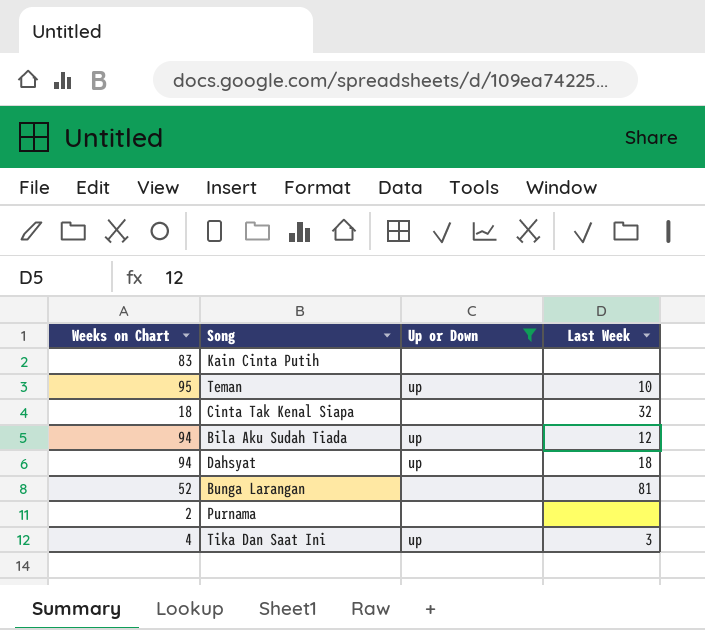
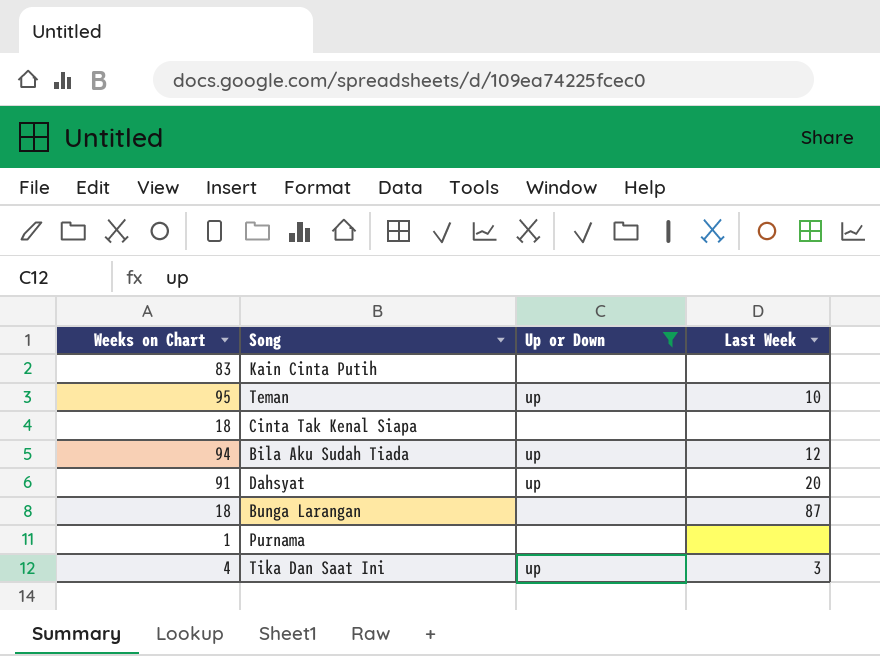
Cinta Tak Kenal Siapa | Last Week: 32 -> none
Dahsyat | Weeks on Chart: 94 -> 91
Dahsyat | Last Week: 18 -> 20
Bunga Larangan | Weeks on Chart: 52 -> 18
Bunga Larangan | Last Week: 81 -> 87
Purnama | Weeks on Chart: 2 -> 1

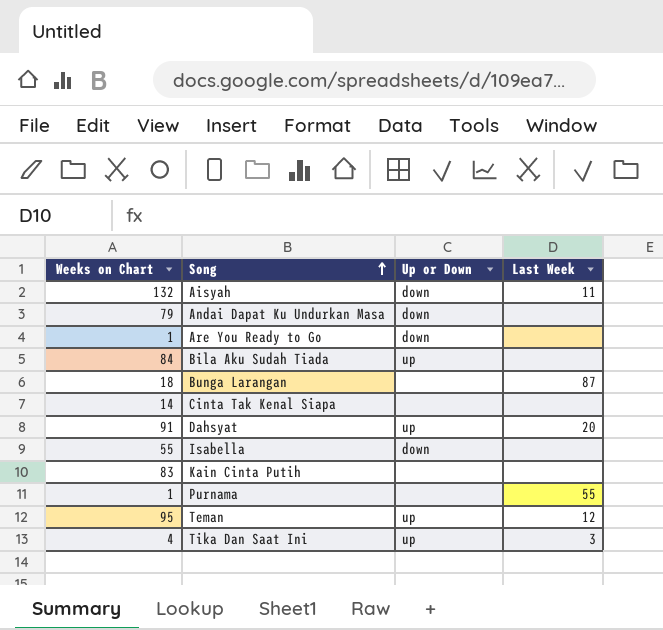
filter: Up or Down != down -> none
row order: none -> Song ascending
Bila Aku Sudah Tiada | Weeks on Chart: 94 -> 84
Bila Aku Sudah Tiada | Last Week: 12 -> none
Cinta Tak Kenal Siapa | Weeks on Chart: 18 -> 14
Purnama | Last Week: none -> 55
Teman | Last Week: 10 -> 12

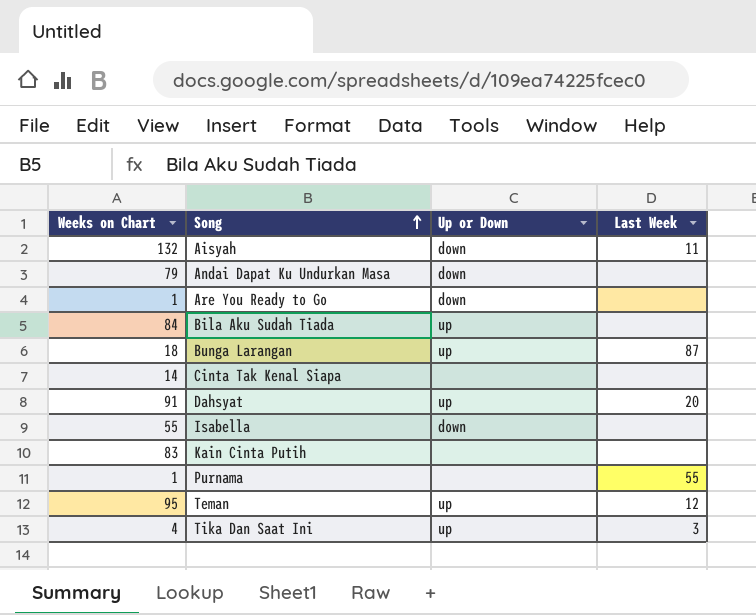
Bunga Larangan | Up or Down: none -> up

